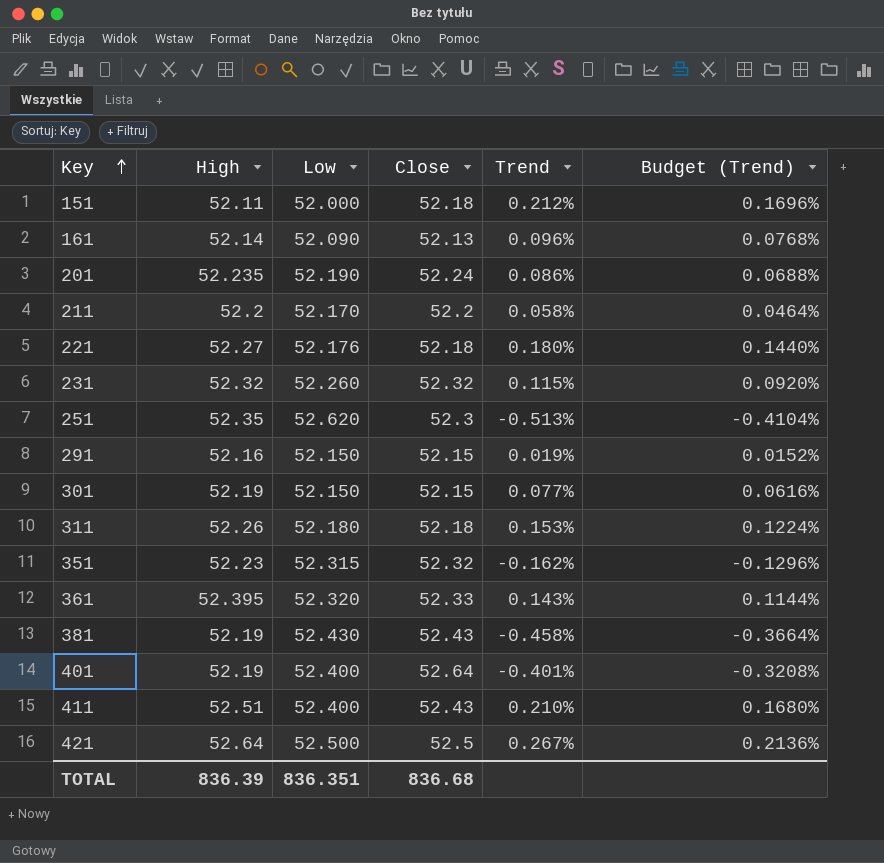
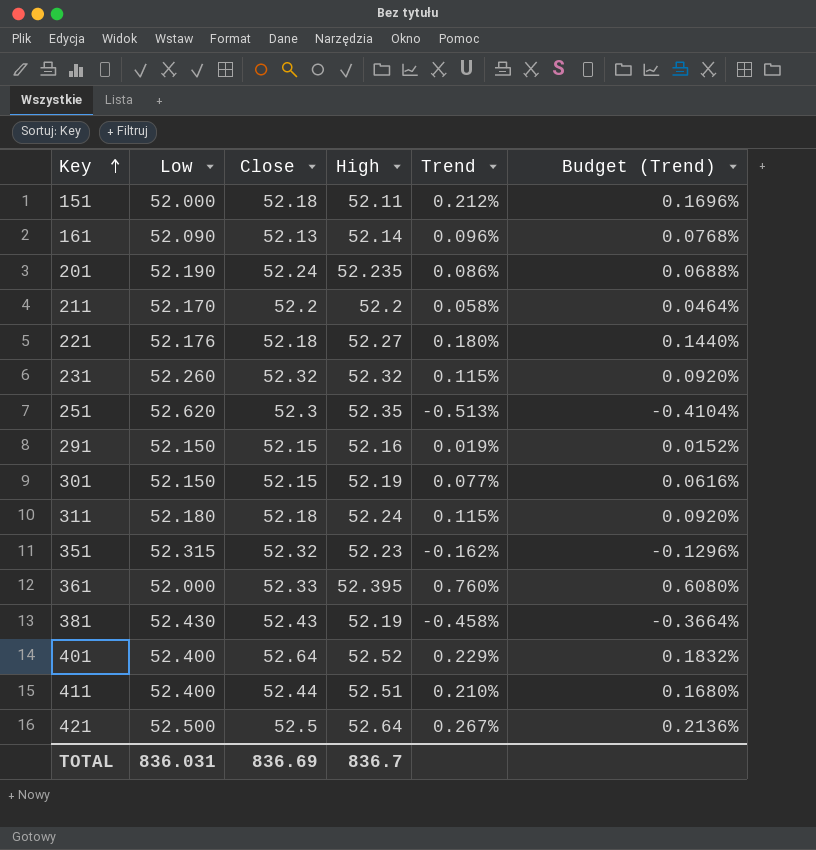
column High | position: 2 -> 4
311 | High: 52.26 -> 52.24
311 | Trend: 0.153% -> 0.115%
311 | Budget (Trend): 0.1224% -> 0.0920%
361 | Low: 52.320 -> 52.000
361 | Trend: 0.143% -> 0.760%
361 | Budget (Trend): 0.1144% -> 0.6080%
401 | High: 52.19 -> 52.52
401 | Trend: -0.401% -> 0.229%
401 | Budget (Trend): -0.3208% -> 0.1832%
411 | Close: 52.43 -> 52.44
TOTAL | Low: 836.351 -> 836.031
TOTAL | Close: 836.68 -> 836.69
TOTAL | High: 836.39 -> 836.7

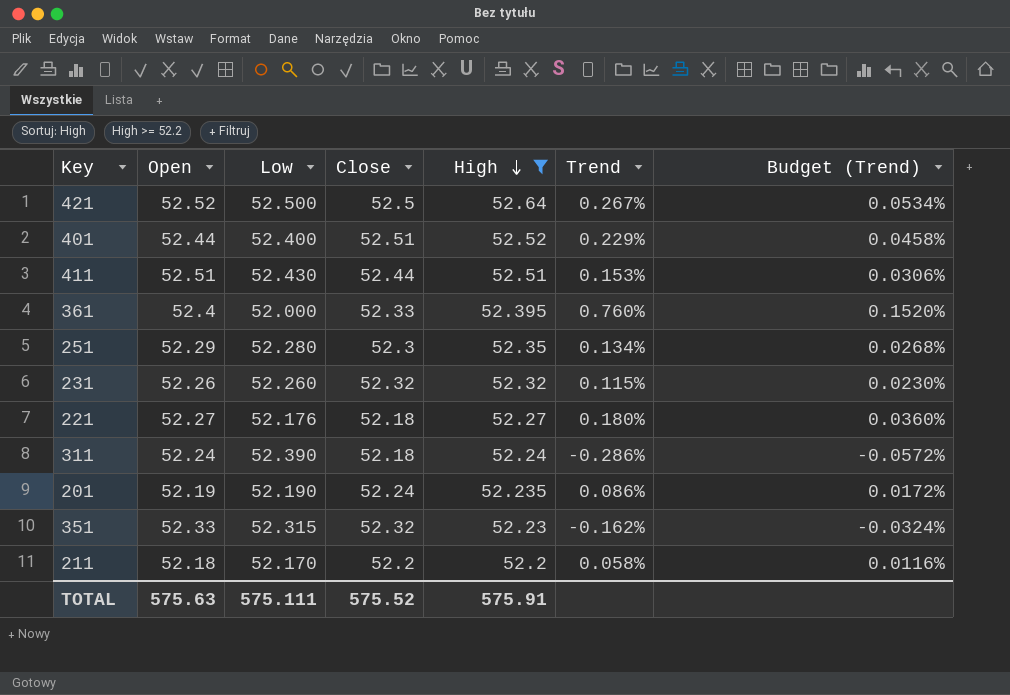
filter: none -> High >= 52.2
row order: Key ascending -> High descending
column Open | position: none -> 2
column Budget (Trend) | formula: [Trend] * 0.8 -> [Trend] * 0.2
401 | Close: 52.64 -> 52.51
411 | Low: 52.400 -> 52.430
411 | Trend: 0.210% -> 0.153%
251 | Low: 52.620 -> 52.280
251 | Trend: -0.513% -> 0.134%
311 | Low: 52.180 -> 52.390
311 | Trend: 0.115% -> -0.286%
TOTAL | Low: 836.031 -> 575.111
TOTAL | Close: 836.69 -> 575.52
TOTAL | High: 836.7 -> 575.91

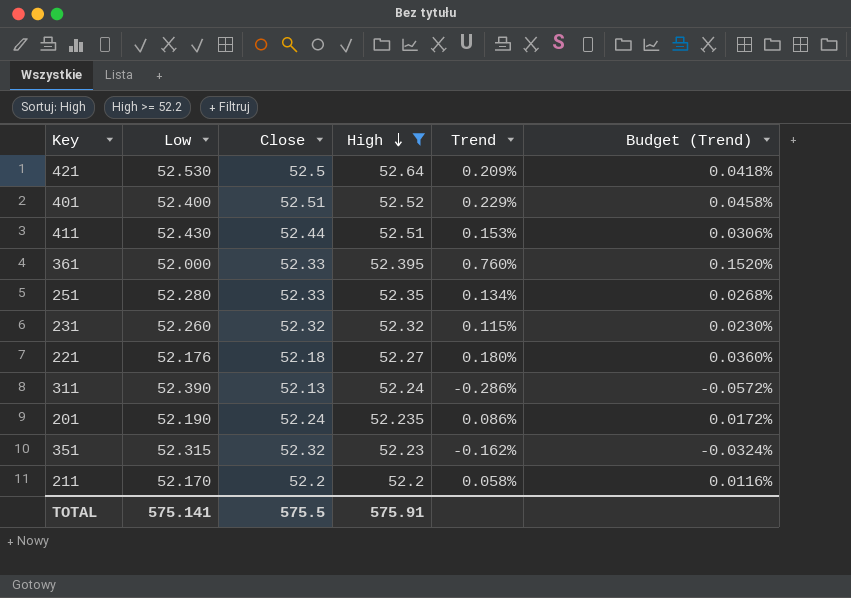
column Open | position: 2 -> none
421 | Low: 52.500 -> 52.530
421 | Trend: 0.267% -> 0.209%
421 | Budget (Trend): 0.0534% -> 0.0418%
251 | Close: 52.3 -> 52.33
311 | Close: 52.18 -> 52.13
TOTAL | Low: 575.111 -> 575.141
TOTAL | Close: 575.52 -> 575.5

